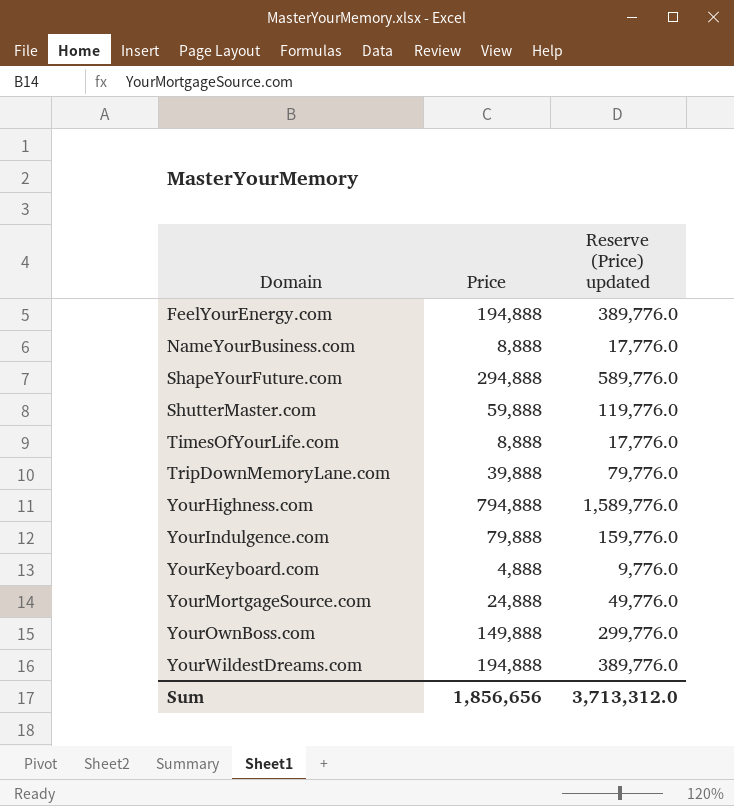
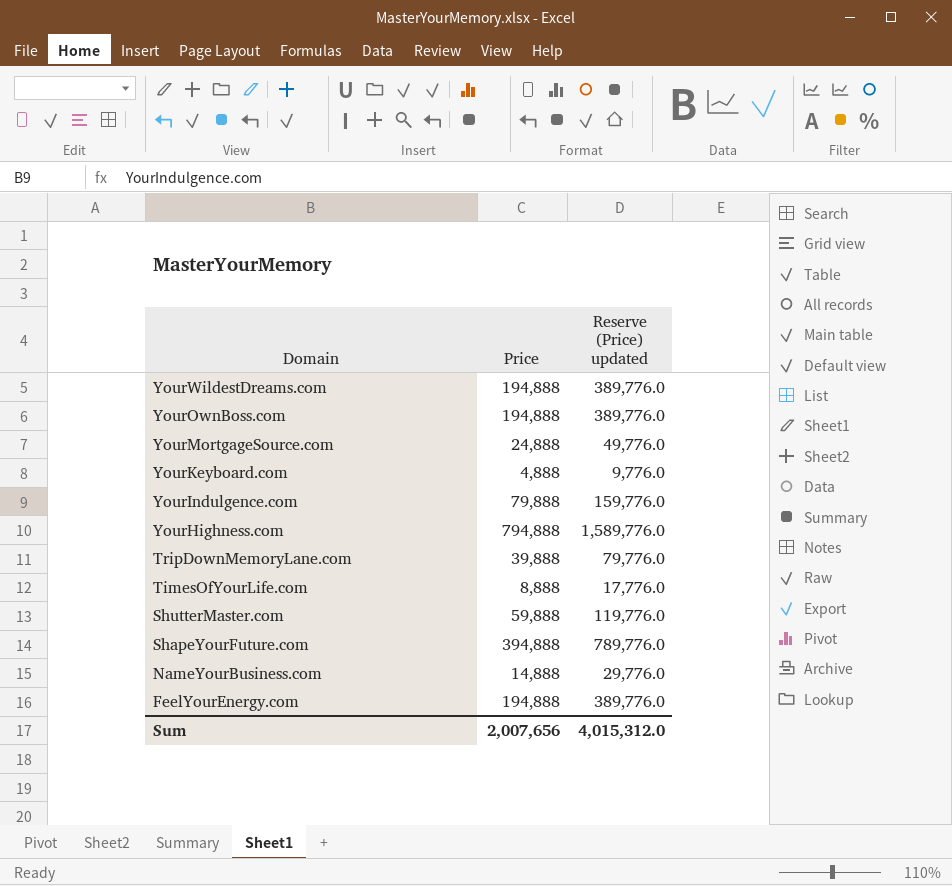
row order: Domain ascending -> Domain descending
YourOwnBoss.com | Price: 149,888 -> 194,888
YourOwnBoss.com | Reserve (Price) updated: 299,776.0 -> 389,776.0
ShapeYourFuture.com | Price: 294,888 -> 394,888
ShapeYourFuture.com | Reserve (Price) updated: 589,776.0 -> 789,776.0
NameYourBusiness.com | Price: 8,888 -> 14,888
NameYourBusiness.com | Reserve (Price) updated: 17,776.0 -> 29,776.0
Sum | Price: 1,856,656 -> 2,007,656
Sum | Reserve (Price) updated: 3,713,312.0 -> 4,015,312.0

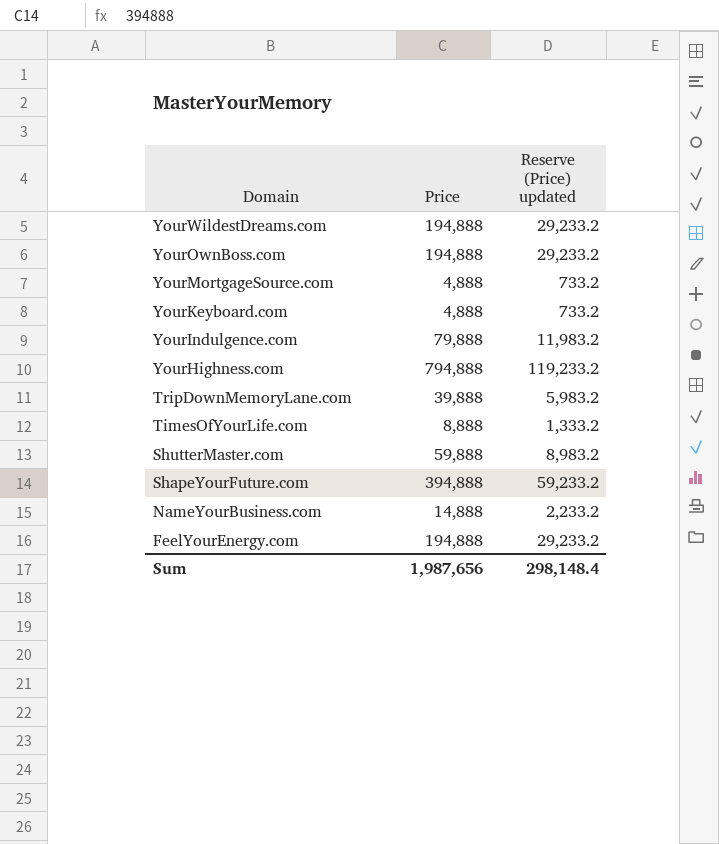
column Reserve (Price) updated | formula: [Price] * 2 -> [Price] * 0.15
YourMortgageSource.com | Price: 24,888 -> 4,888
Sum | Price: 2,007,656 -> 1,987,656
Sum | Reserve (Price) updated: 4,015,312.0 -> 298,148.4

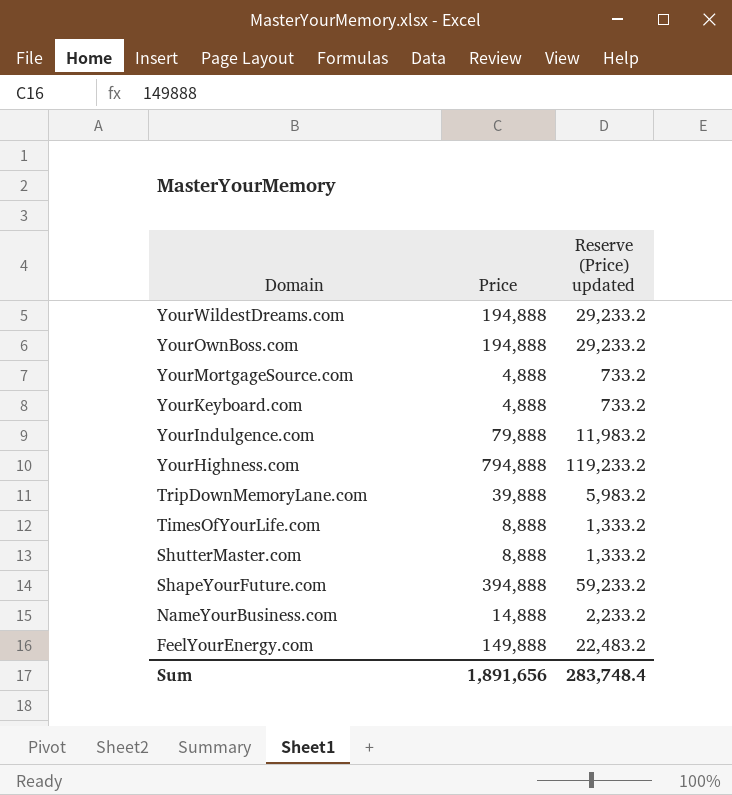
ShutterMaster.com | Price: 59,888 -> 8,888
ShutterMaster.com | Reserve (Price) updated: 8,983.2 -> 1,333.2
FeelYourEnergy.com | Price: 194,888 -> 149,888
FeelYourEnergy.com | Reserve (Price) updated: 29,233.2 -> 22,483.2
Sum | Price: 1,987,656 -> 1,891,656
Sum | Reserve (Price) updated: 298,148.4 -> 283,748.4

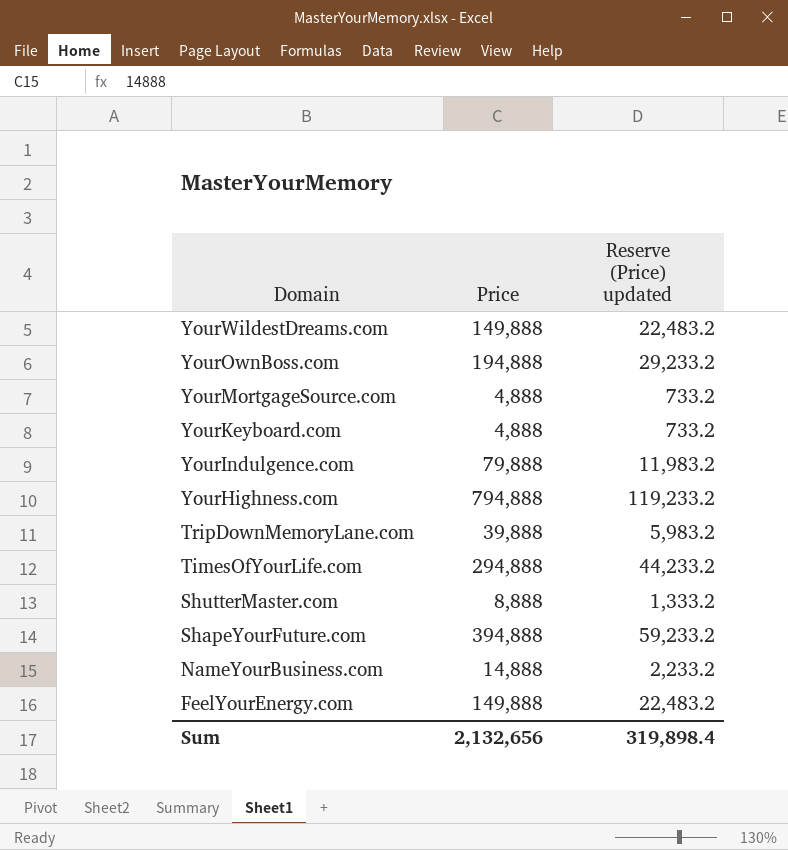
YourWildestDreams.com | Price: 194,888 -> 149,888
YourWildestDreams.com | Reserve (Price) updated: 29,233.2 -> 22,483.2
TimesOfYourLife.com | Price: 8,888 -> 294,888
TimesOfYourLife.com | Reserve (Price) updated: 1,333.2 -> 44,233.2
Sum | Price: 1,891,656 -> 2,132,656
Sum | Reserve (Price) updated: 283,748.4 -> 319,898.4

